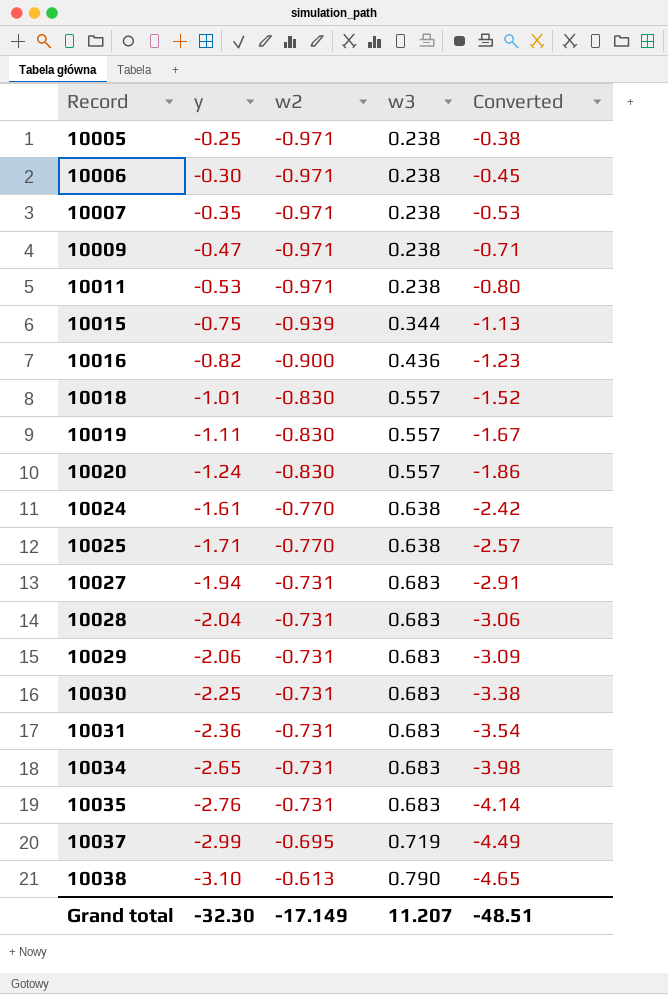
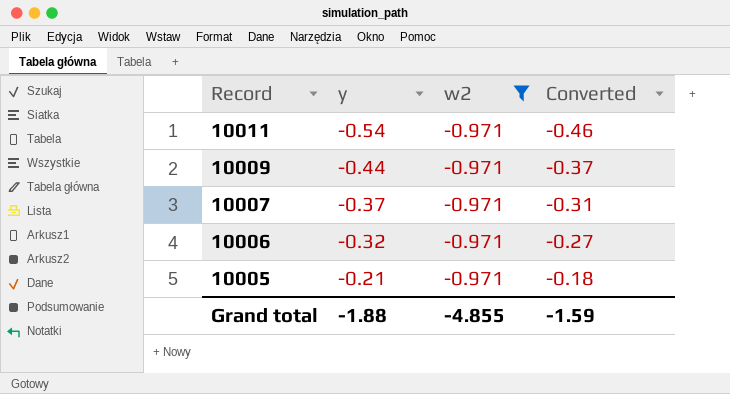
filter: none -> w2 = -0.971
row order: Record ascending -> Record descending
column w3 | position: 4 -> none
column Converted | formula: [y] * 1.5 -> [y] * 0.85
10011 | y: -0.53 -> -0.54
10009 | y: -0.47 -> -0.44
10007 | y: -0.35 -> -0.37
10006 | y: -0.30 -> -0.32
10005 | y: -0.25 -> -0.21
Grand total | y: -32.30 -> -1.88
Grand total | w2: -17.149 -> -4.855
Grand total | Converted: -48.51 -> -1.59

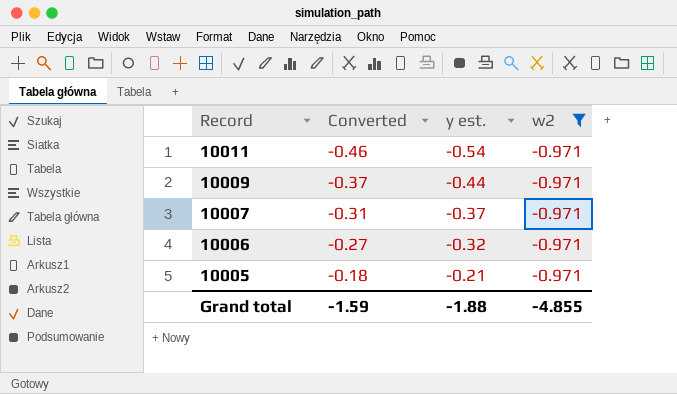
column Converted | position: 4 -> 2
column name: y -> y est.

